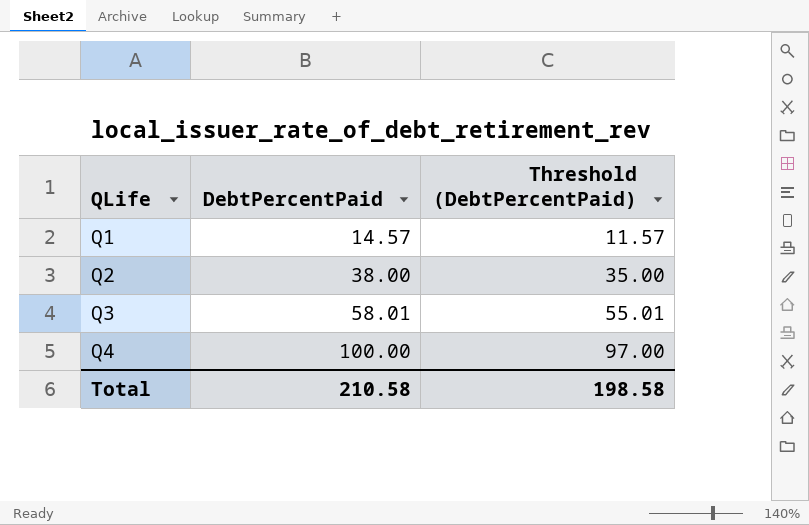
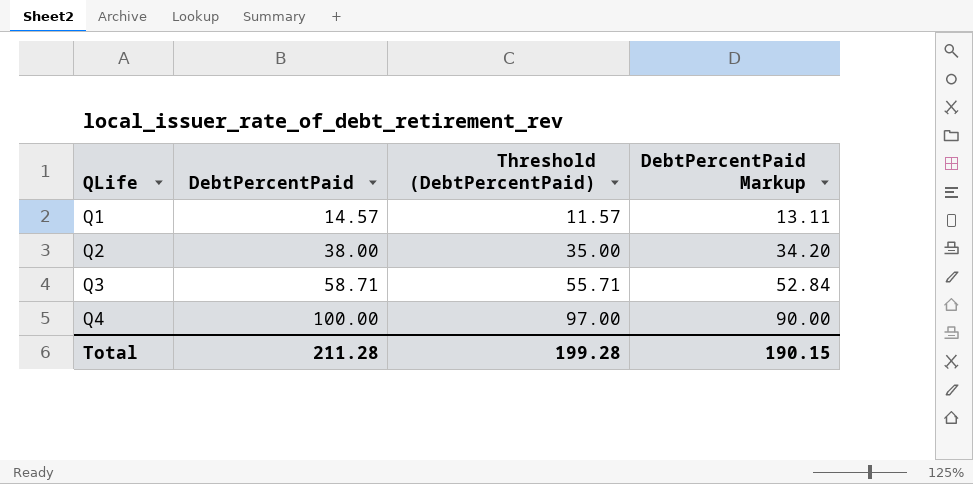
column DebtPercentPaid Markup | formula: none -> [DebtPercentPaid] * 0.9
Q3 | DebtPercentPaid: 58.01 -> 58.71
Q3 | Threshold (DebtPercentPaid): 55.01 -> 55.71
Total | DebtPercentPaid: 210.58 -> 211.28
Total | Threshold (DebtPercentPaid): 198.58 -> 199.28

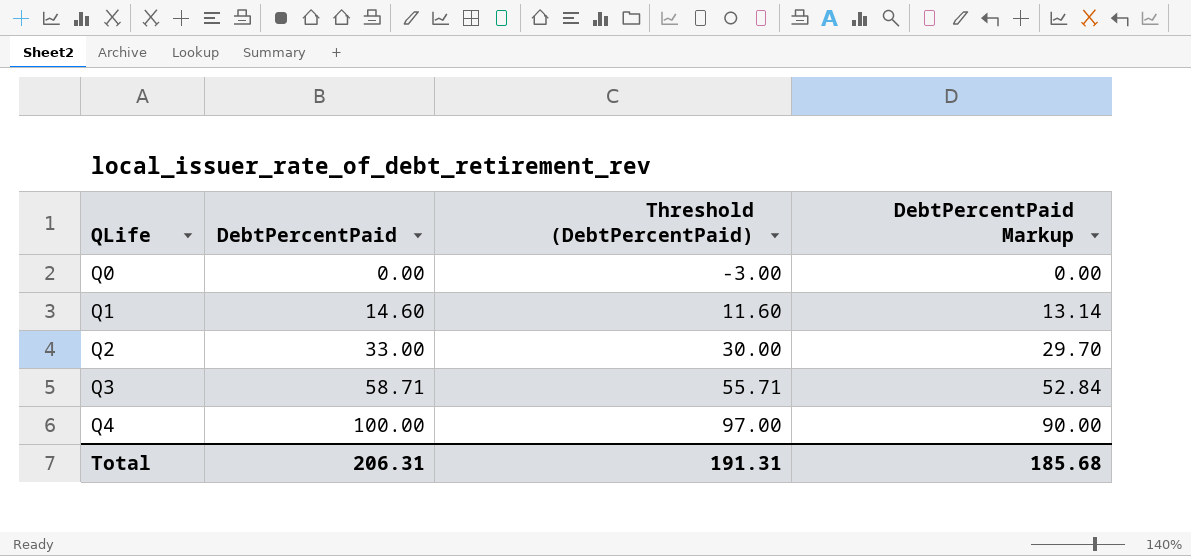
row Q0: none -> 0.00 | -3.00 | 0.00
Q1 | DebtPercentPaid: 14.57 -> 14.60
Q1 | Threshold (DebtPercentPaid): 11.57 -> 11.60
Q1 | DebtPercentPaid Markup: 13.11 -> 13.14
Q2 | DebtPercentPaid: 38.00 -> 33.00
Q2 | Threshold (DebtPercentPaid): 35.00 -> 30.00
Q2 | DebtPercentPaid Markup: 34.20 -> 29.70
Total | DebtPercentPaid: 211.28 -> 206.31
Total | Threshold (DebtPercentPaid): 199.28 -> 191.31
Total | DebtPercentPaid Markup: 190.15 -> 185.68

